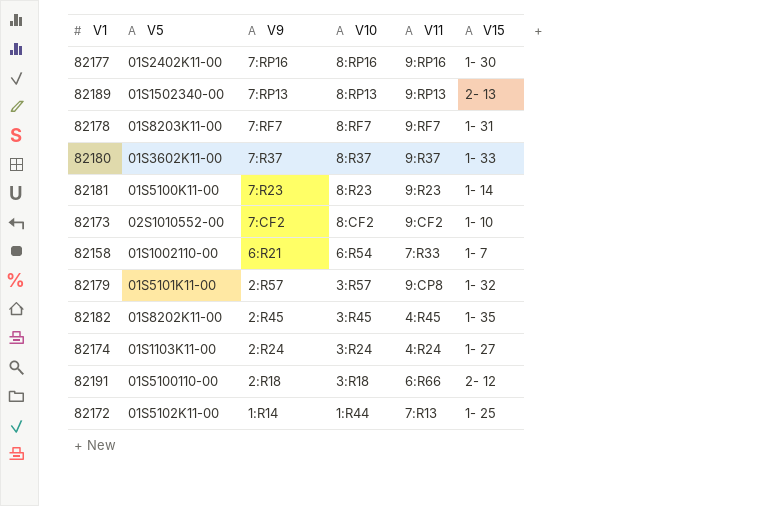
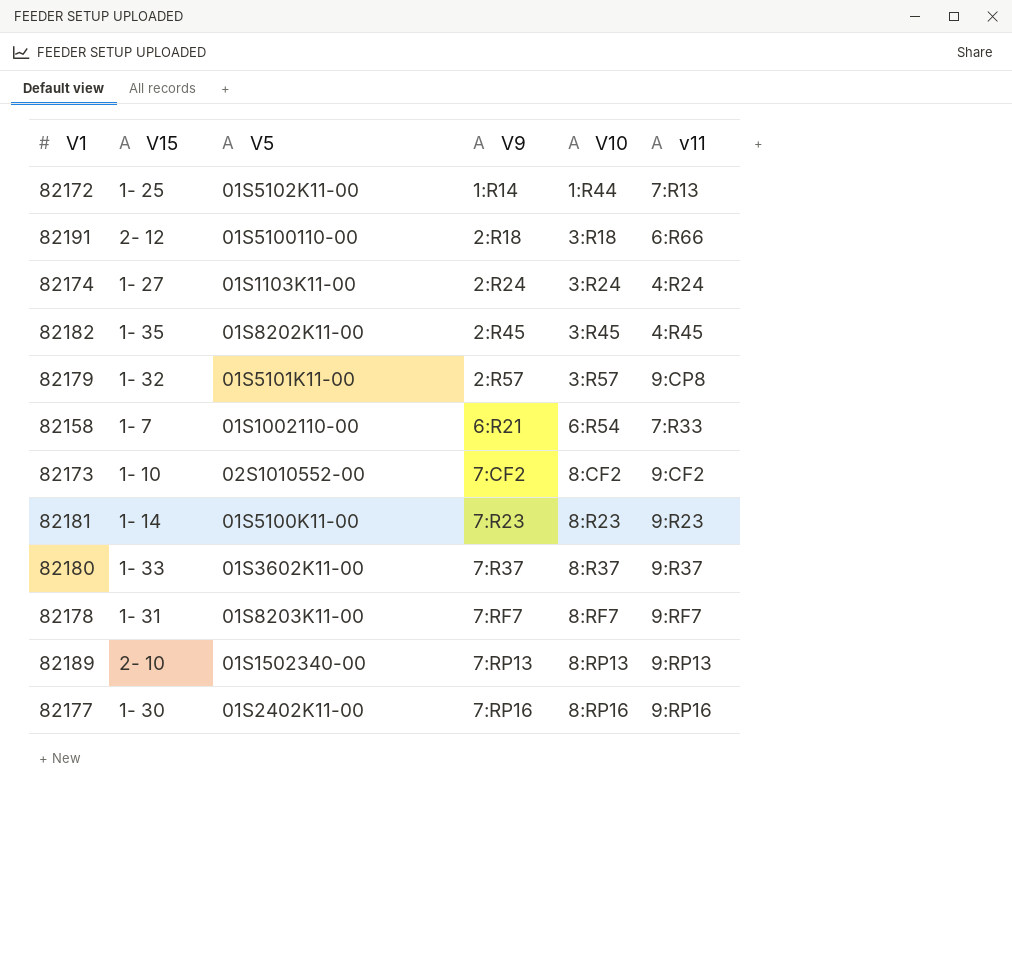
row order: V9 descending -> V9 ascending
column V15 | position: 6 -> 2
column name: V11 -> v11
82189 | V15: 2- 13 -> 2- 10

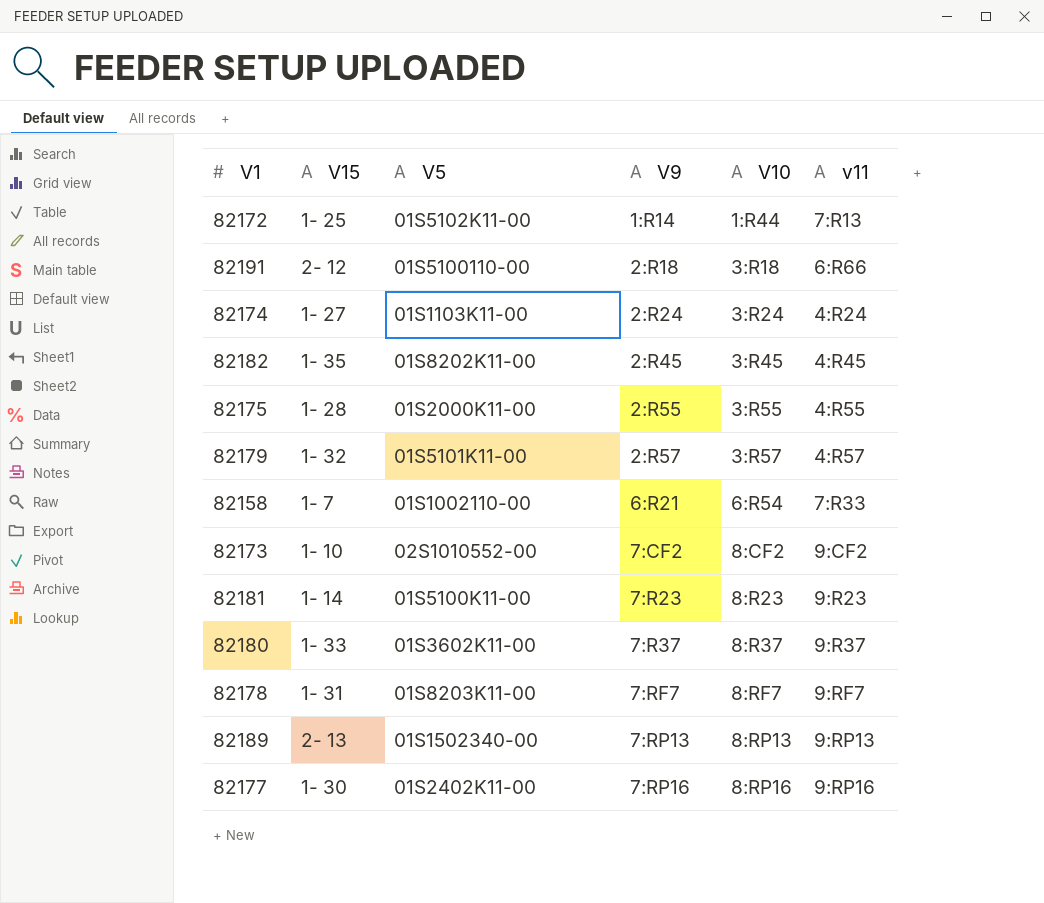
row 82175: none -> 1- 28 | 01S2000K11-00 | 2:R55 | 3:R55 | 4:R55
82179 | v11: 9:CP8 -> 4:R57
82189 | V15: 2- 10 -> 2- 13

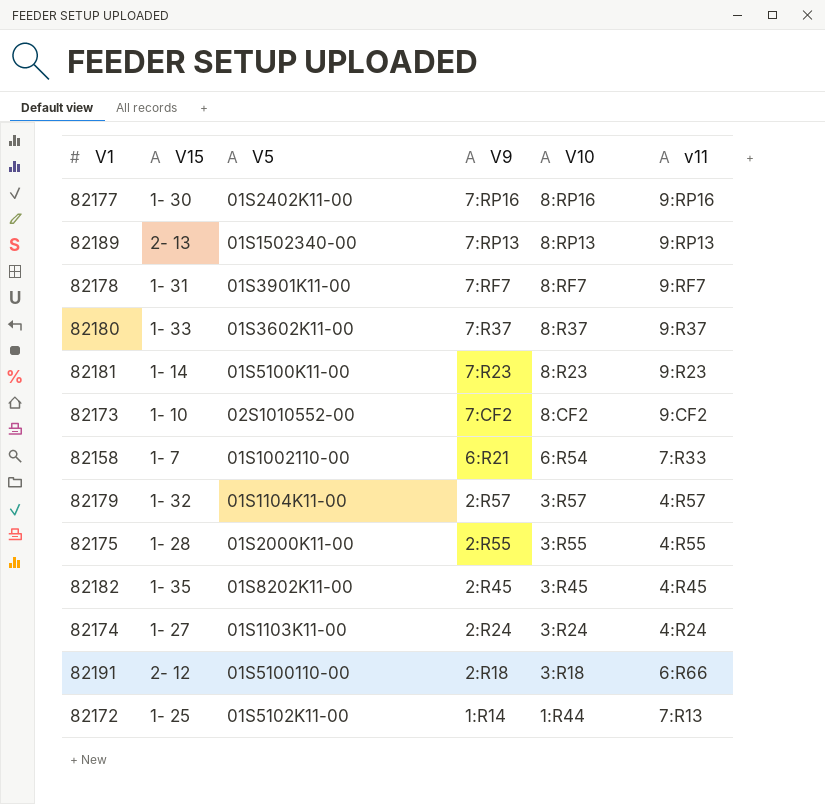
row order: V9 ascending -> V9 descending
82178 | V5: 01S8203K11-00 -> 01S3901K11-00
82179 | V5: 01S5101K11-00 -> 01S1104K11-00

